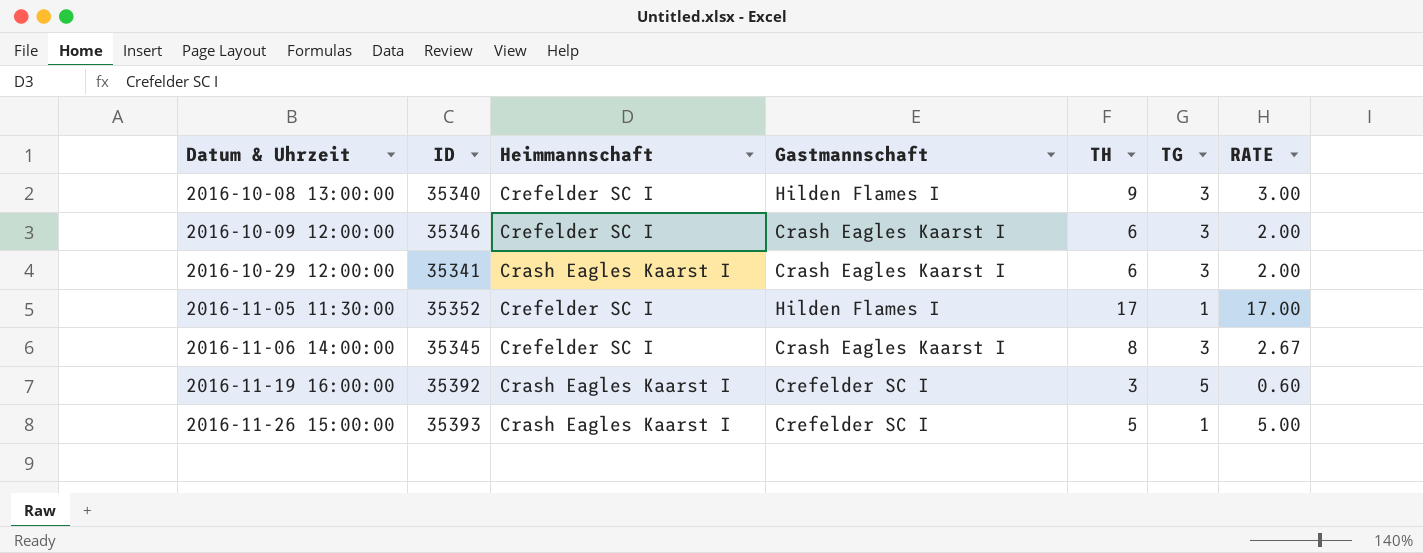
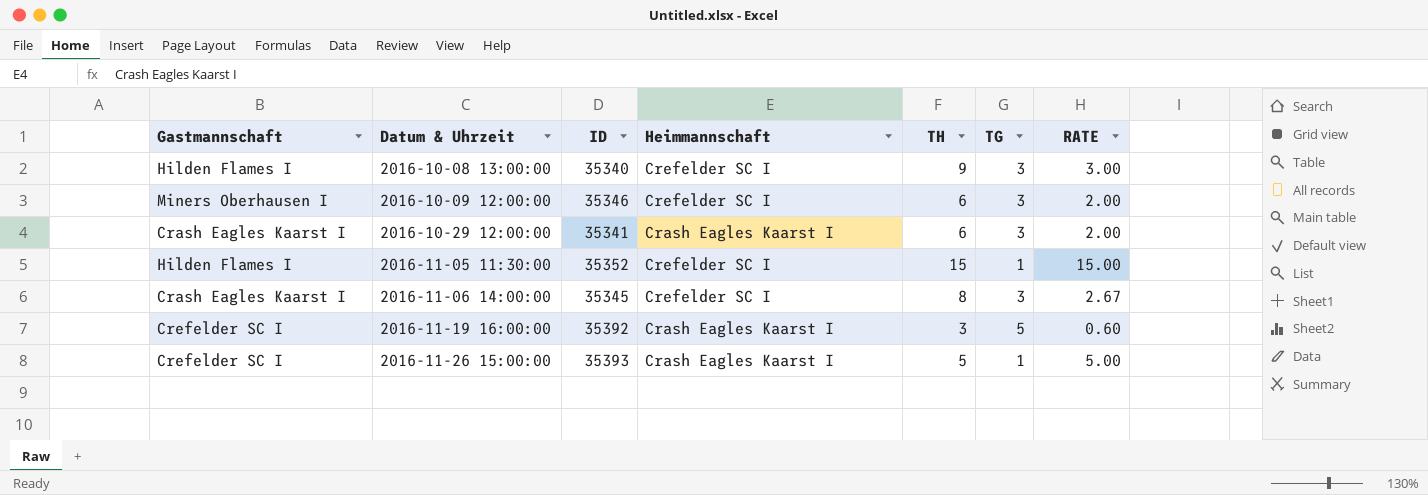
column Gastmannschaft | position: 4 -> 1
2016-10-09 12:00:00 | Gastmannschaft: Crash Eagles Kaarst I -> Miners Oberhausen I
2016-11-05 11:30:00 | TH: 17 -> 15
2016-11-05 11:30:00 | RATE: 17.00 -> 15.00

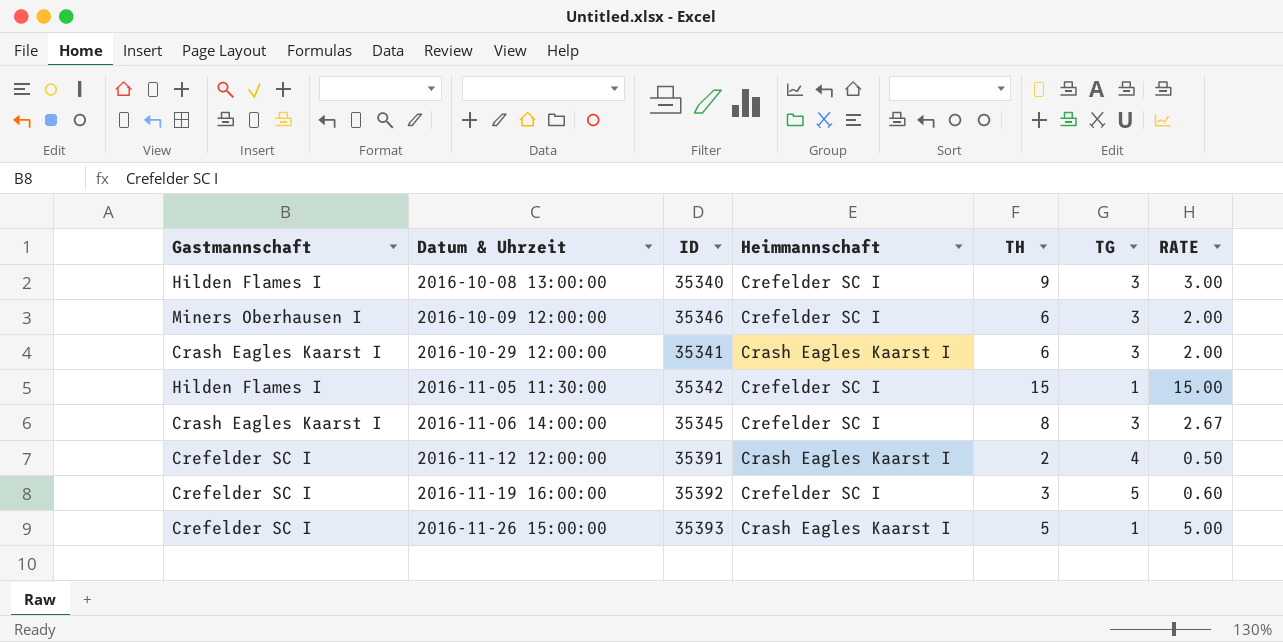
2016-11-05 11:30:00 | ID: 35352 -> 35342
row 2016-11-12 12:00:00: none -> Crefelder SC I | 35391 | Crash Eagles Kaarst I | 2 | 4 | 0.50
2016-11-19 16:00:00 | Heimmannschaft: Crash Eagles Kaarst I -> Crefelder SC I

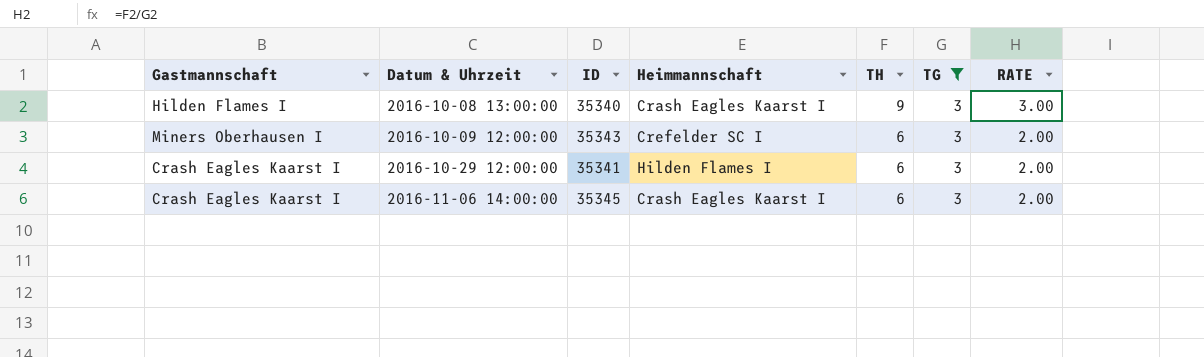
filter: none -> TG = 3
2016-10-08 13:00:00 | Heimmannschaft: Crefelder SC I -> Crash Eagles Kaarst I
2016-10-09 12:00:00 | ID: 35346 -> 35343
2016-10-29 12:00:00 | Heimmannschaft: Crash Eagles Kaarst I -> Hilden Flames I
2016-11-06 14:00:00 | Heimmannschaft: Crefelder SC I -> Crash Eagles Kaarst I
2016-11-06 14:00:00 | TH: 8 -> 6
2016-11-06 14:00:00 | RATE: 2.67 -> 2.00

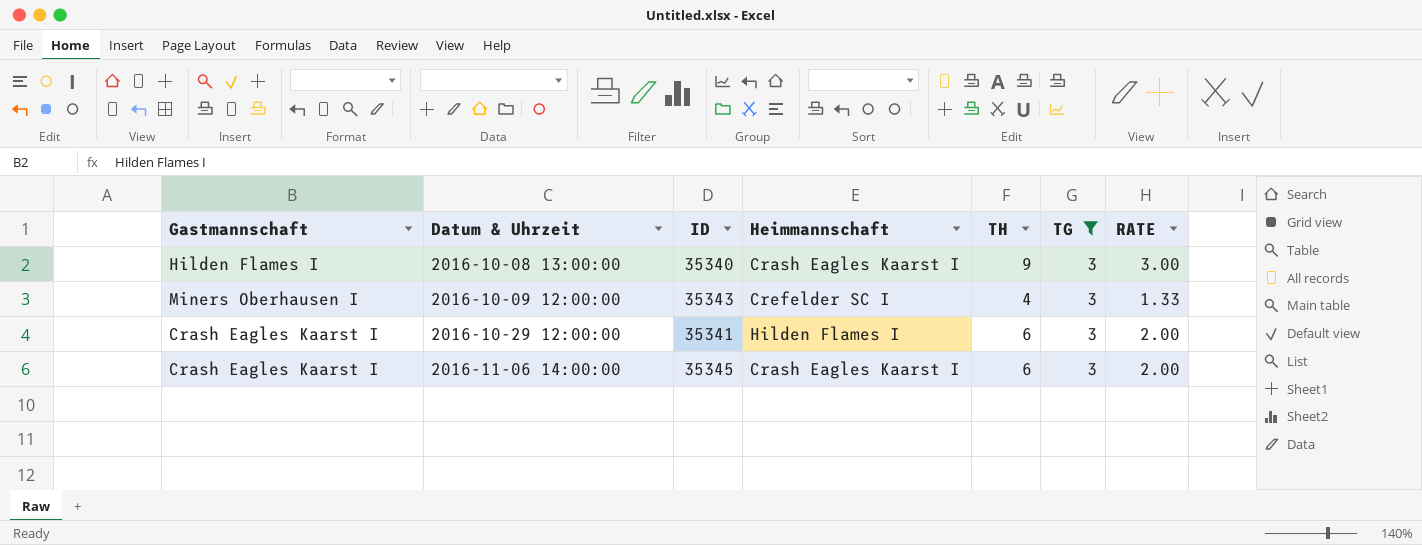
2016-10-09 12:00:00 | TH: 6 -> 4
2016-10-09 12:00:00 | RATE: 2.00 -> 1.33

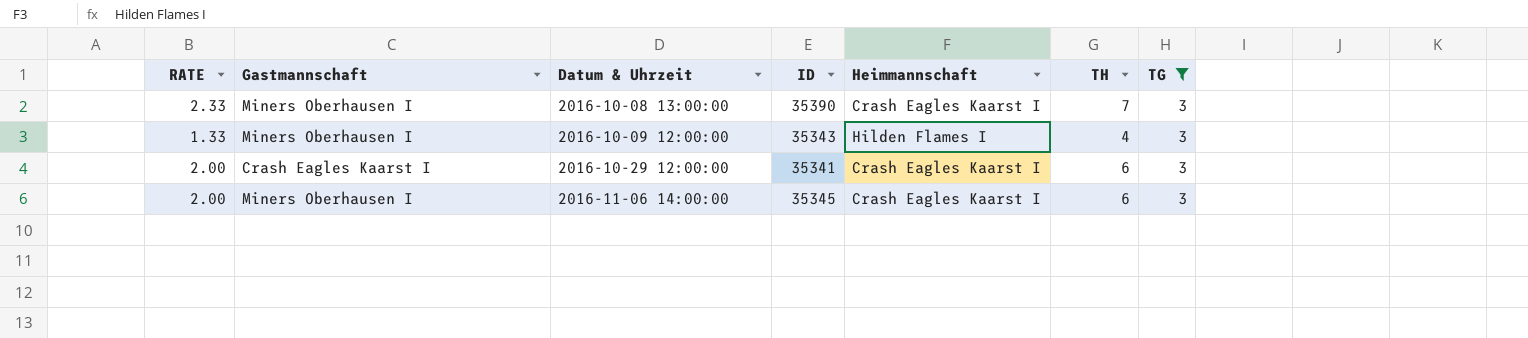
column RATE | position: 7 -> 1
2016-10-08 13:00:00 | RATE: 3.00 -> 2.33
2016-10-08 13:00:00 | Gastmannschaft: Hilden Flames I -> Miners Oberhausen I
2016-10-08 13:00:00 | ID: 35340 -> 35390
2016-10-08 13:00:00 | TH: 9 -> 7
2016-10-09 12:00:00 | Heimmannschaft: Crefelder SC I -> Hilden Flames I
2016-10-29 12:00:00 | Heimmannschaft: Hilden Flames I -> Crash Eagles Kaarst I
2016-11-06 14:00:00 | Gastmannschaft: Crash Eagles Kaarst I -> Miners Oberhausen I

